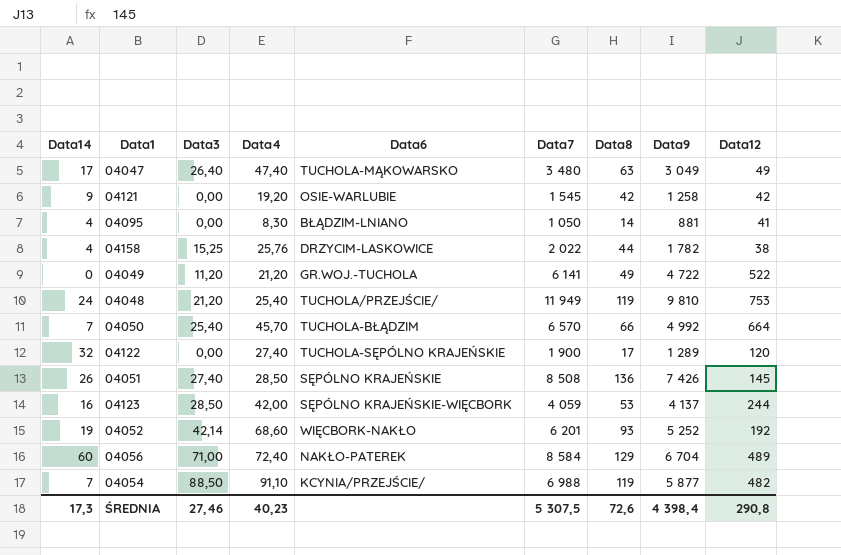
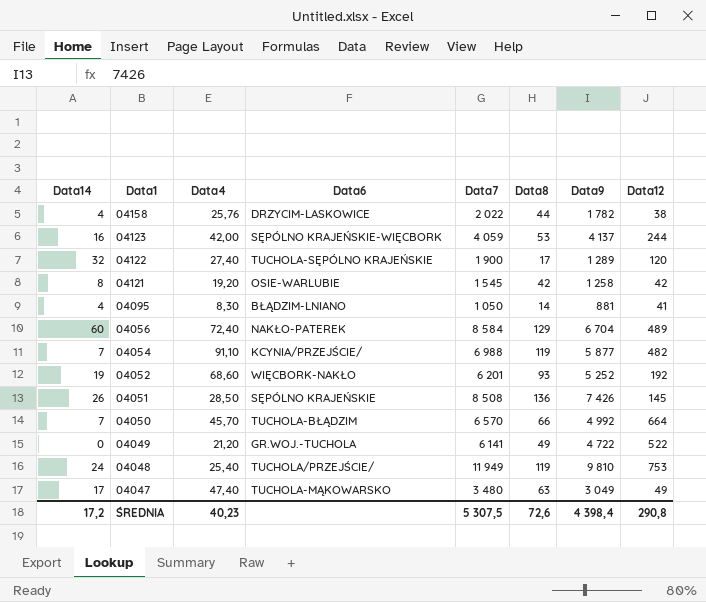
row order: none -> Data1 descending
column Data3 | position: 3 -> none
04121 | Data14: 9 -> 8
ŚREDNIA | Data14: 17,3 -> 17,2

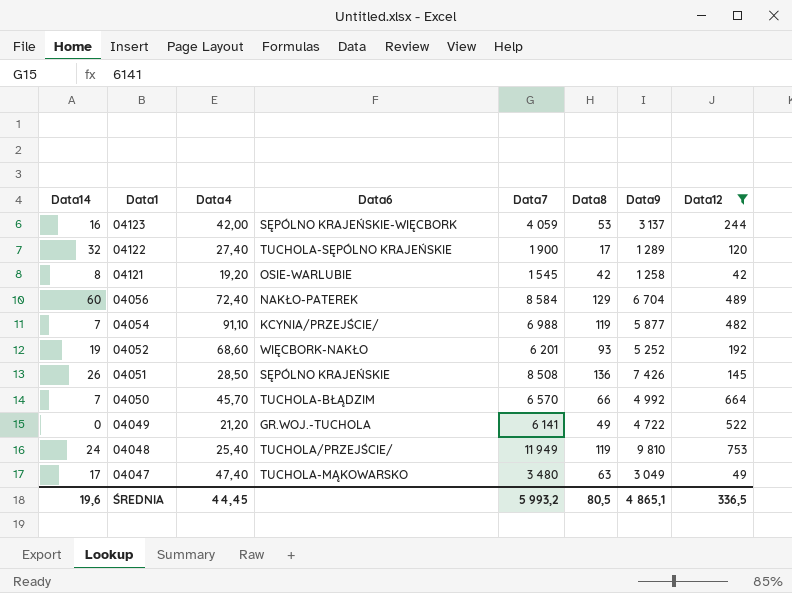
filter: none -> Data12 >= 42
04123 | Data9: 4 137 -> 3 137
ŚREDNIA | Data14: 17,2 -> 19,6
ŚREDNIA | Data4: 40,23 -> 44,45
ŚREDNIA | Data7: 5 307,5 -> 5 993,2
ŚREDNIA | Data8: 72,6 -> 80,5
ŚREDNIA | Data9: 4 398,4 -> 4 865,1
ŚREDNIA | Data12: 290,8 -> 336,5

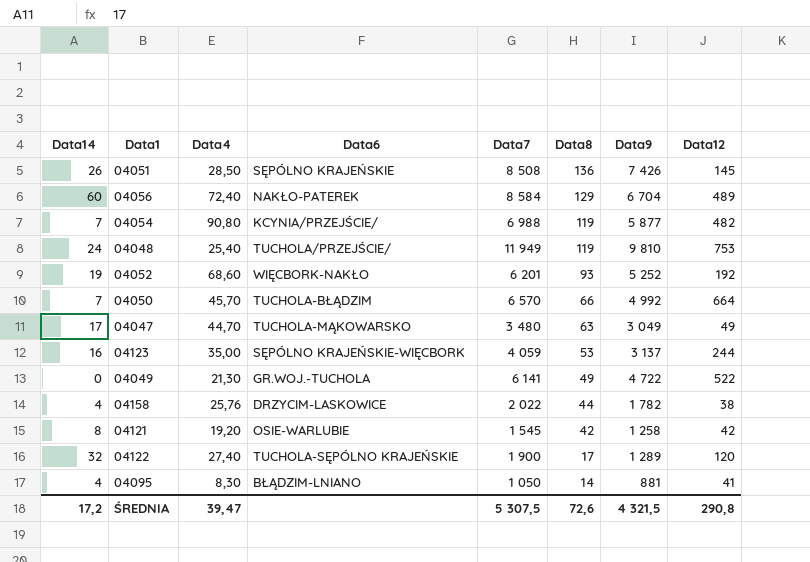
filter: Data12 >= 42 -> none
row order: Data1 descending -> Data8 descending
04054 | Data4: 91,10 -> 90,80
04047 | Data4: 47,40 -> 44,70
04123 | Data4: 42,00 -> 35,00
04049 | Data4: 21,20 -> 21,30
ŚREDNIA | Data14: 19,6 -> 17,2
ŚREDNIA | Data4: 44,45 -> 39,47
ŚREDNIA | Data7: 5 993,2 -> 5 307,5
ŚREDNIA | Data8: 80,5 -> 72,6
ŚREDNIA | Data9: 4 865,1 -> 4 321,5
ŚREDNIA | Data12: 336,5 -> 290,8

